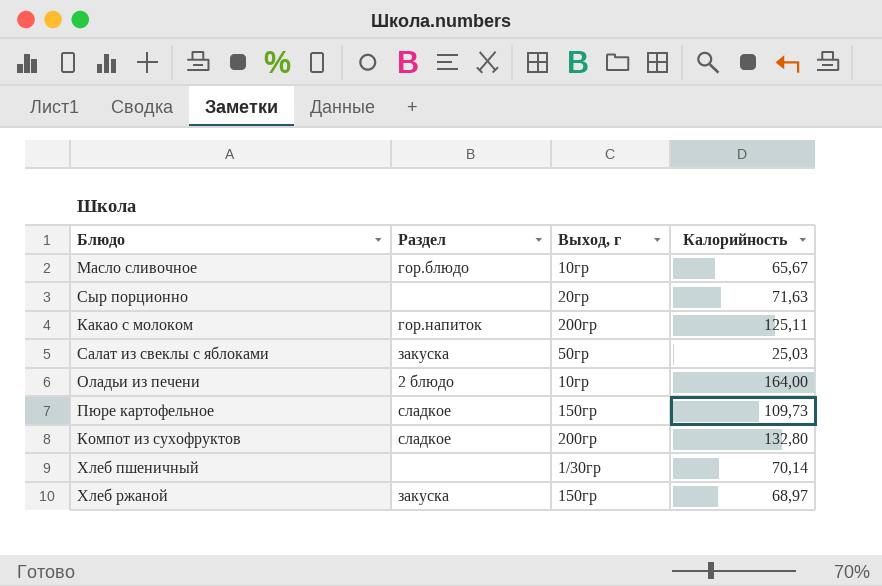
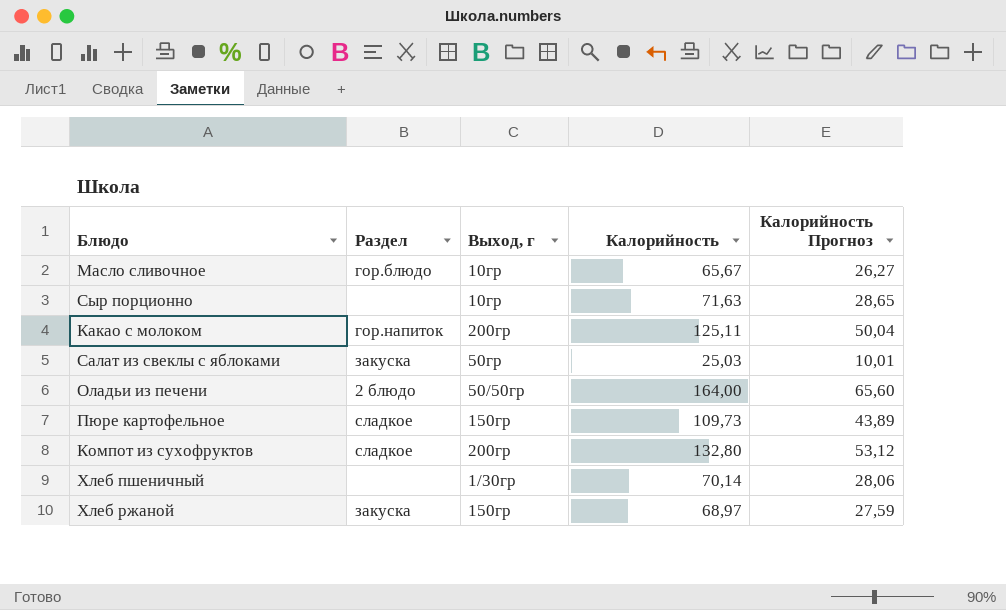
column Калорийность Прогноз | formula: none -> [Калорийность] * 0,4
Сыр порционно | Выход, г: 20гр -> 10гр
Оладьи из печени | Выход, г: 10гр -> 50/50гр

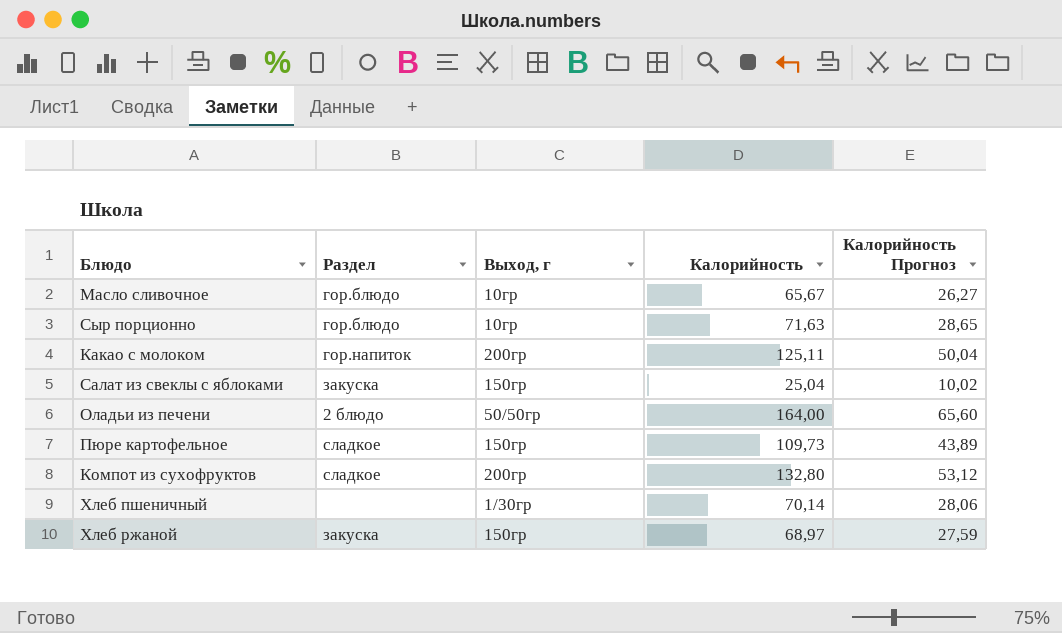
Сыр порционно | Раздел: none -> гор.блюдо
Салат из свеклы с яблоками | Выход, г: 50гр -> 150гр
Салат из свеклы с яблоками | Калорийность: 25,03 -> 25,04
Салат из свеклы с яблоками | Калорийность Прогноз: 10,01 -> 10,02

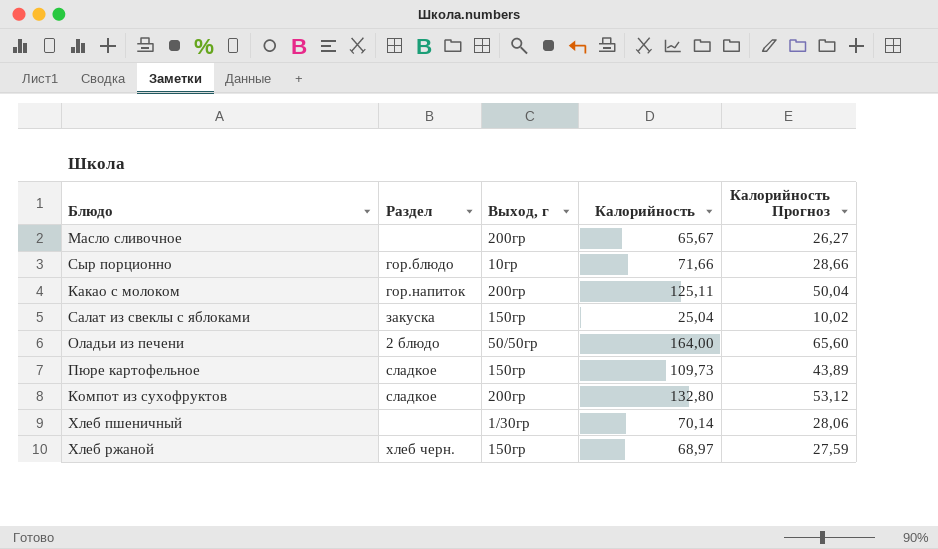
Масло сливочное | Раздел: гор.блюдо -> none
Масло сливочное | Выход, г: 10гр -> 200гр
Сыр порционно | Калорийность: 71,63 -> 71,66
Сыр порционно | Калорийность Прогноз: 28,65 -> 28,66
Хлеб ржаной | Раздел: закуска -> хлеб черн.

